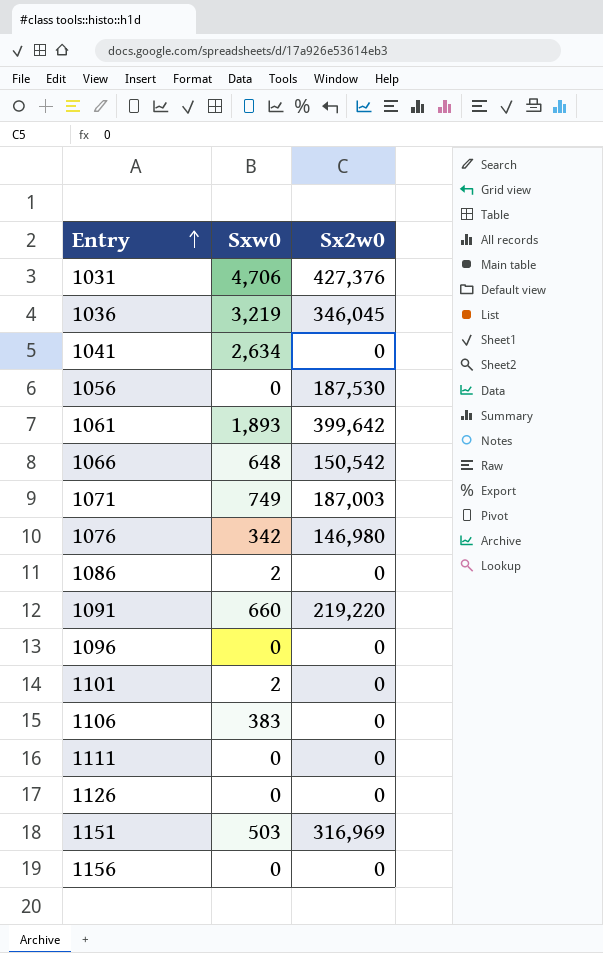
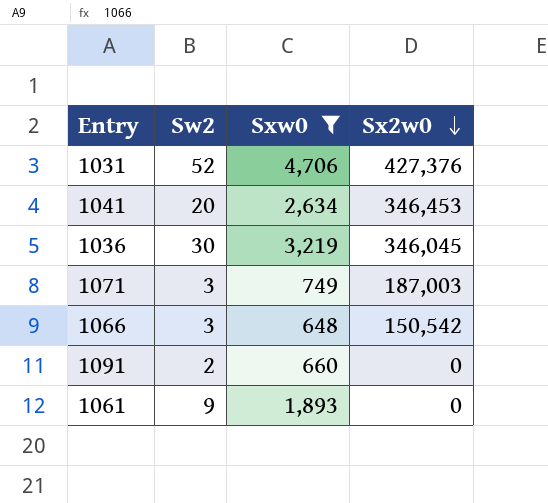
filter: none -> Sxw0 >= 648
row order: Entry ascending -> Sx2w0 descending
column Sw2 | position: none -> 2
1041 | Sx2w0: 0 -> 346,453
1091 | Sx2w0: 219,220 -> 0
1061 | Sx2w0: 399,642 -> 0

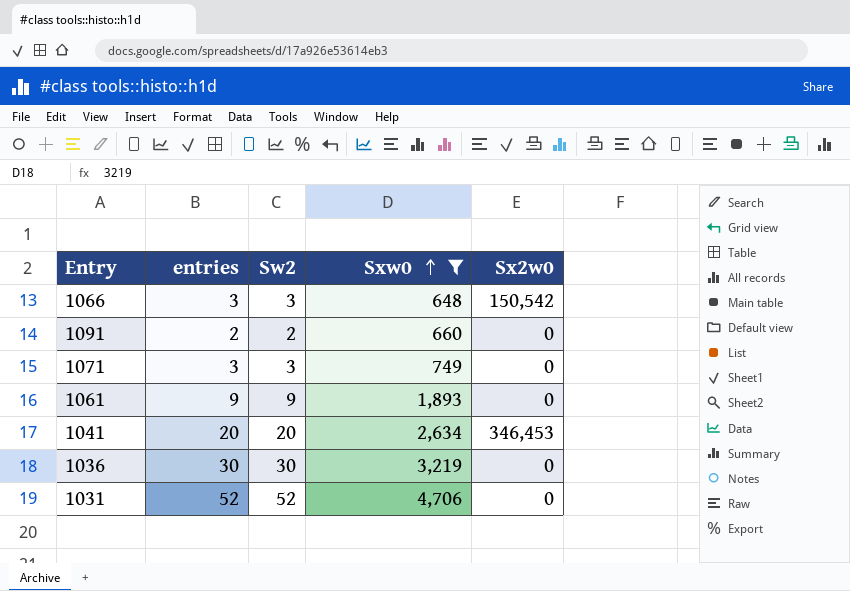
row order: Sx2w0 descending -> Sxw0 ascending
column entries | position: none -> 2
1071 | Sx2w0: 187,003 -> 0
1036 | Sx2w0: 346,045 -> 0
1031 | Sx2w0: 427,376 -> 0

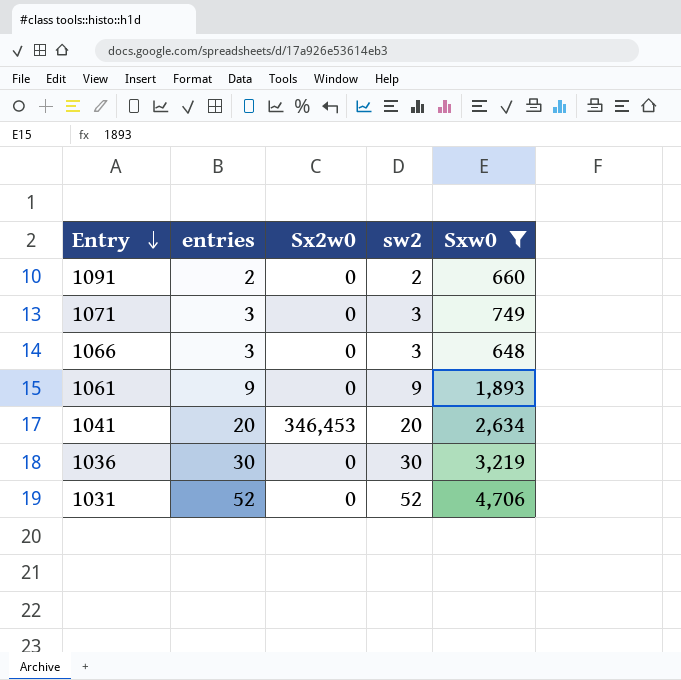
row order: Sxw0 ascending -> Entry descending
column Sx2w0 | position: 5 -> 3
column name: Sw2 -> sw2
1066 | Sx2w0: 150,542 -> 0

